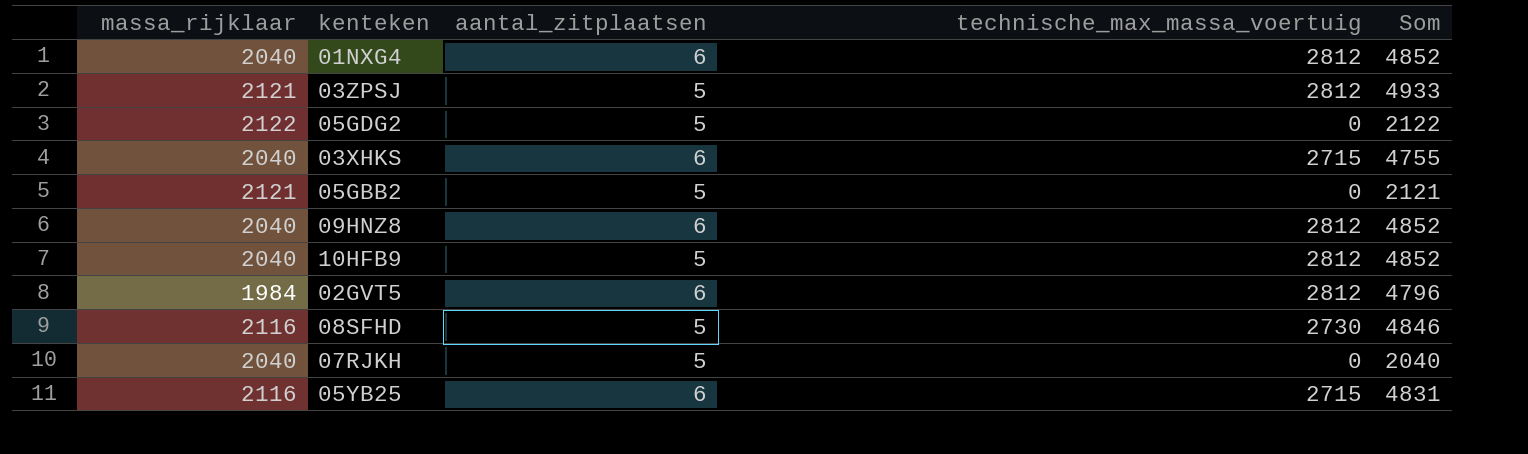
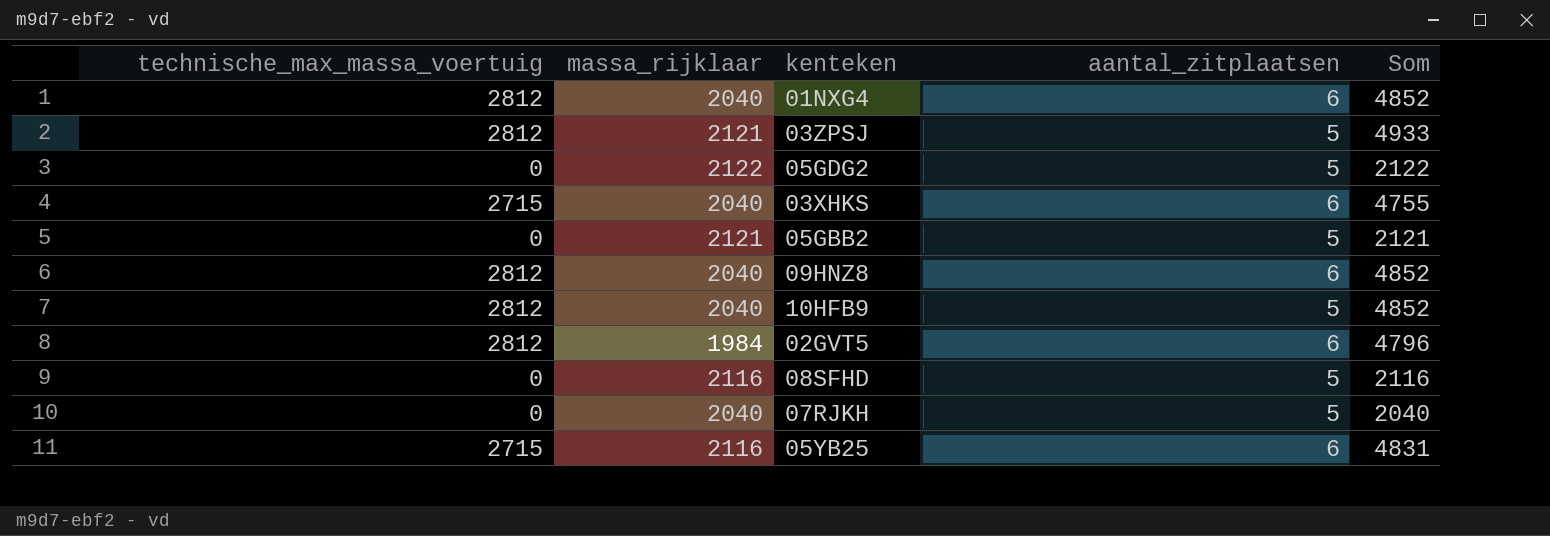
column technische_max_massa_voertuig | position: 4 -> 1
08SFHD | technische_max_massa_voertuig: 2730 -> 0
08SFHD | Som: 4846 -> 2116

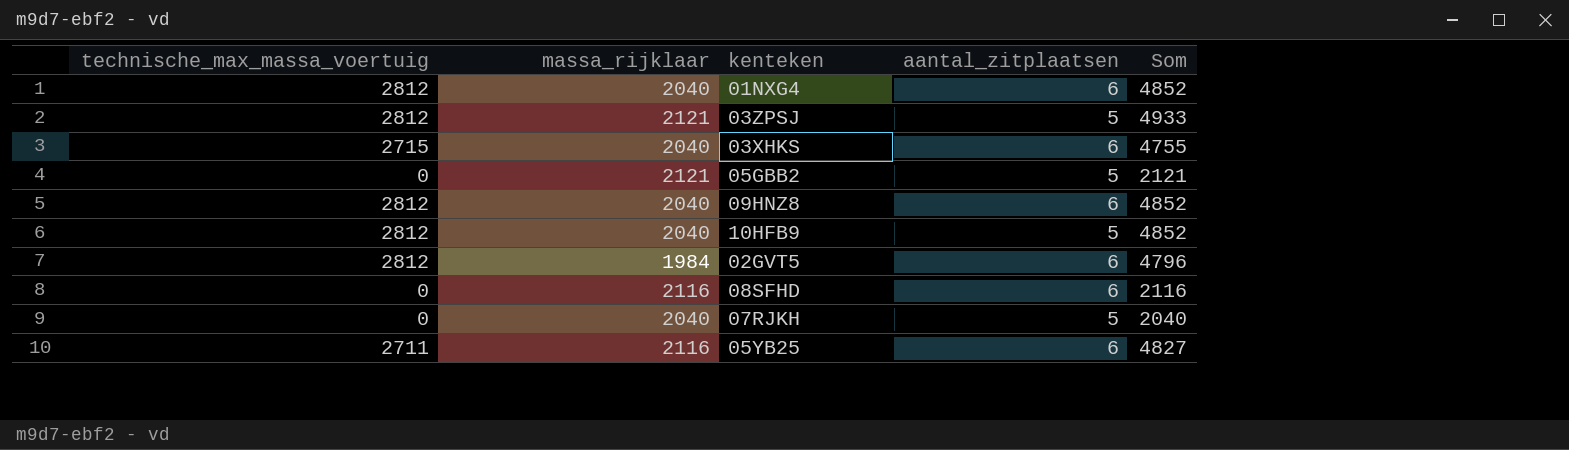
row 05GDG2: 0 | 2122 | 5 | 2122 -> none
08SFHD | aantal_zitplaatsen: 5 -> 6
05YB25 | technische_max_massa_voertuig: 2715 -> 2711
05YB25 | Som: 4831 -> 4827

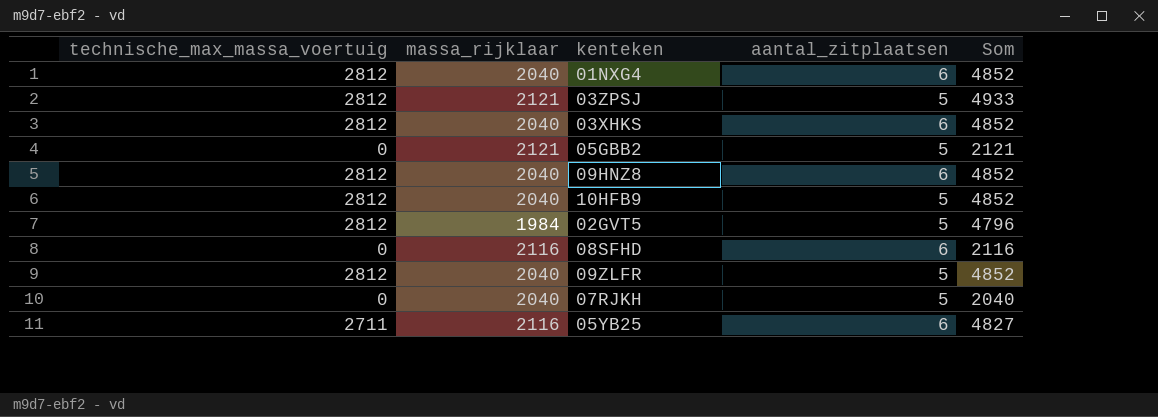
03XHKS | technische_max_massa_voertuig: 2715 -> 2812
03XHKS | Som: 4755 -> 4852
02GVT5 | aantal_zitplaatsen: 6 -> 5
row 09ZLFR: none -> 2812 | 2040 | 5 | 4852

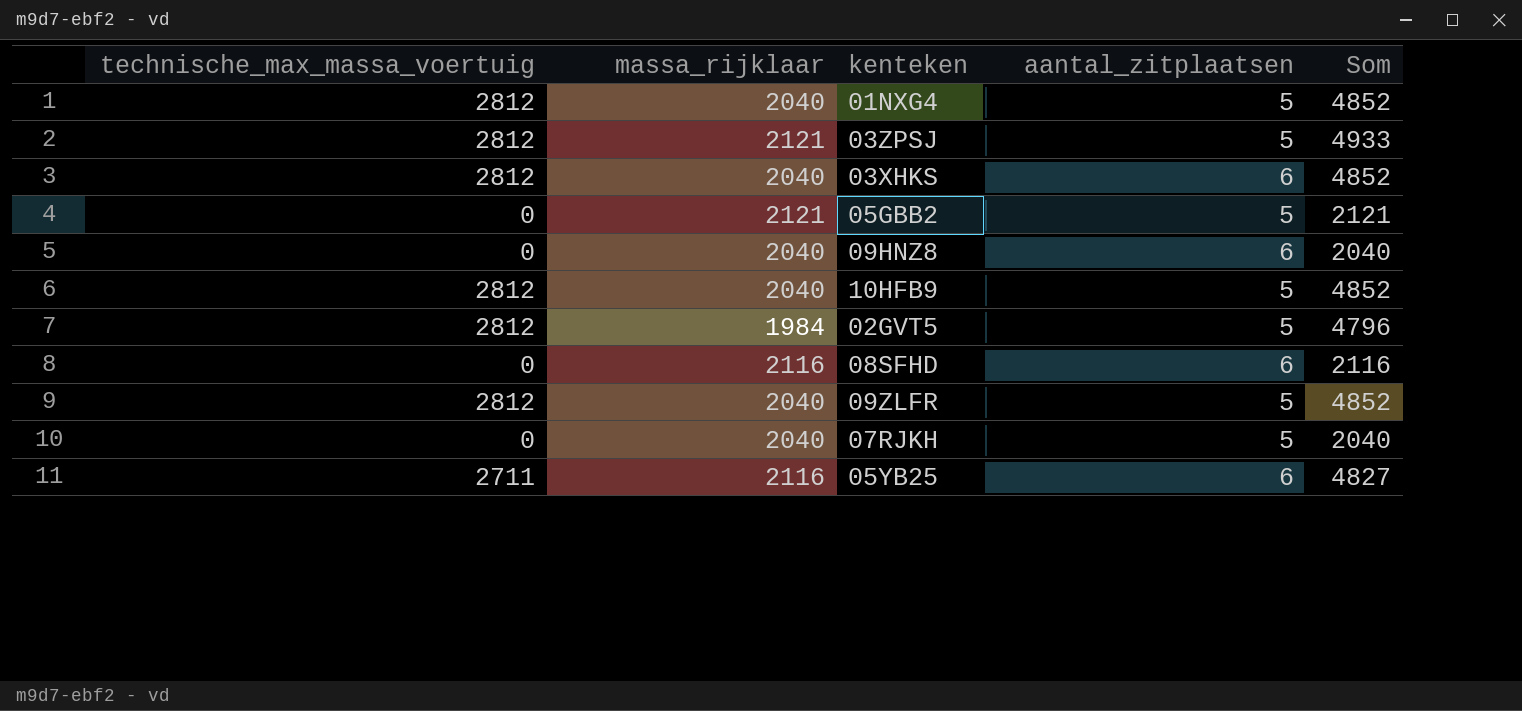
01NXG4 | aantal_zitplaatsen: 6 -> 5
09HNZ8 | technische_max_massa_voertuig: 2812 -> 0
09HNZ8 | Som: 4852 -> 2040

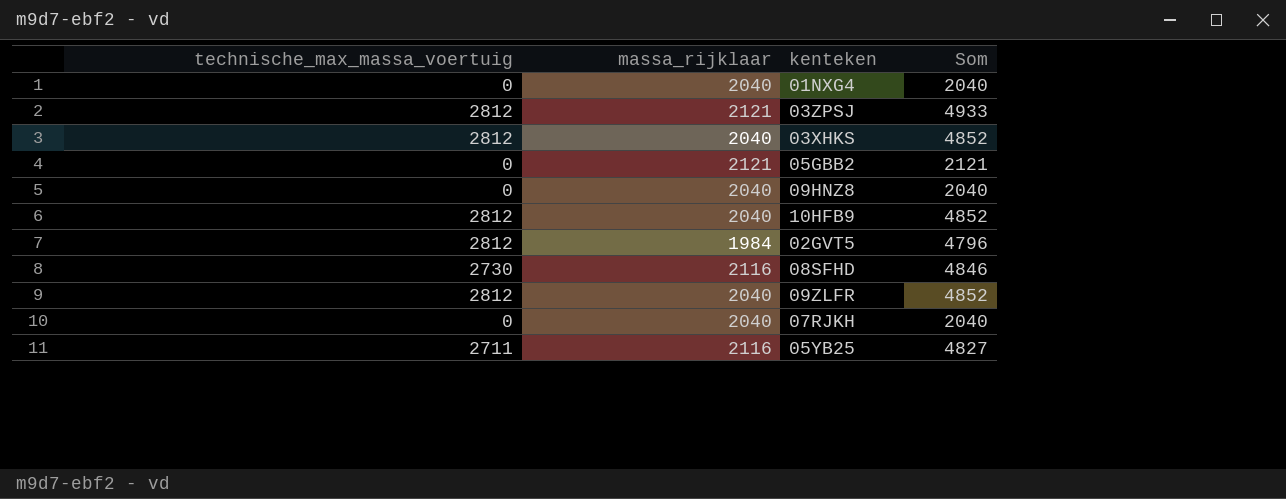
column aantal_zitplaatsen | position: 4 -> none
01NXG4 | technische_max_massa_voertuig: 2812 -> 0
01NXG4 | Som: 4852 -> 2040
08SFHD | technische_max_massa_voertuig: 0 -> 2730
08SFHD | Som: 2116 -> 4846

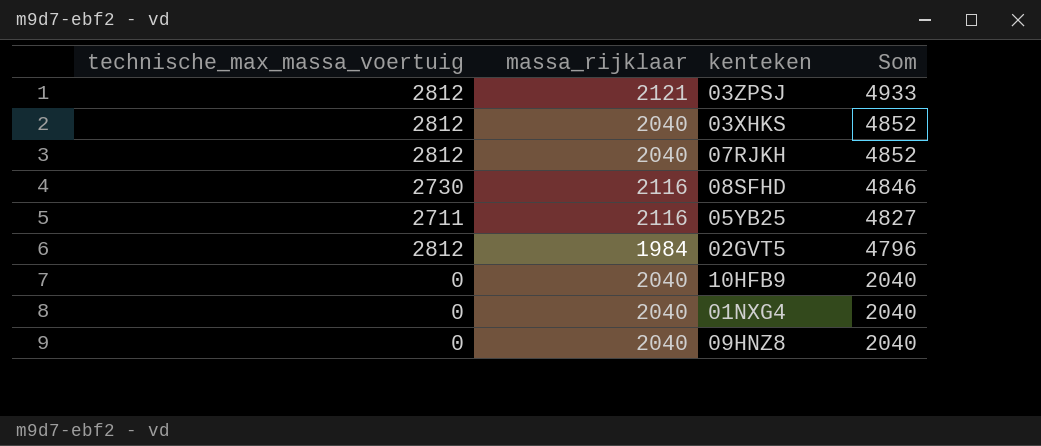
row order: none -> Som descending
row 05GBB2: 0 | 2121 | 2121 -> none
row 09ZLFR: 2812 | 2040 | 4852 -> none
07RJKH | technische_max_massa_voertuig: 0 -> 2812
07RJKH | Som: 2040 -> 4852
10HFB9 | technische_max_massa_voertuig: 2812 -> 0
10HFB9 | Som: 4852 -> 2040

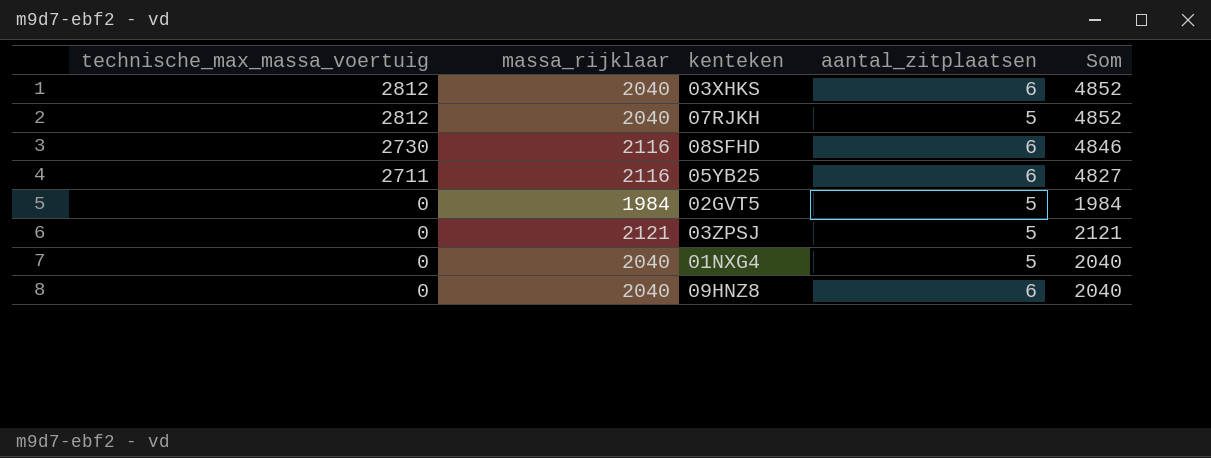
row order: Som descending -> technische_max_massa_voertuig descending
column aantal_zitplaatsen | position: none -> 4
row 10HFB9: 0 | 2040 | 2040 -> none
02GVT5 | technische_max_massa_voertuig: 2812 -> 0
02GVT5 | Som: 4796 -> 1984
03ZPSJ | technische_max_massa_voertuig: 2812 -> 0
03ZPSJ | Som: 4933 -> 2121

